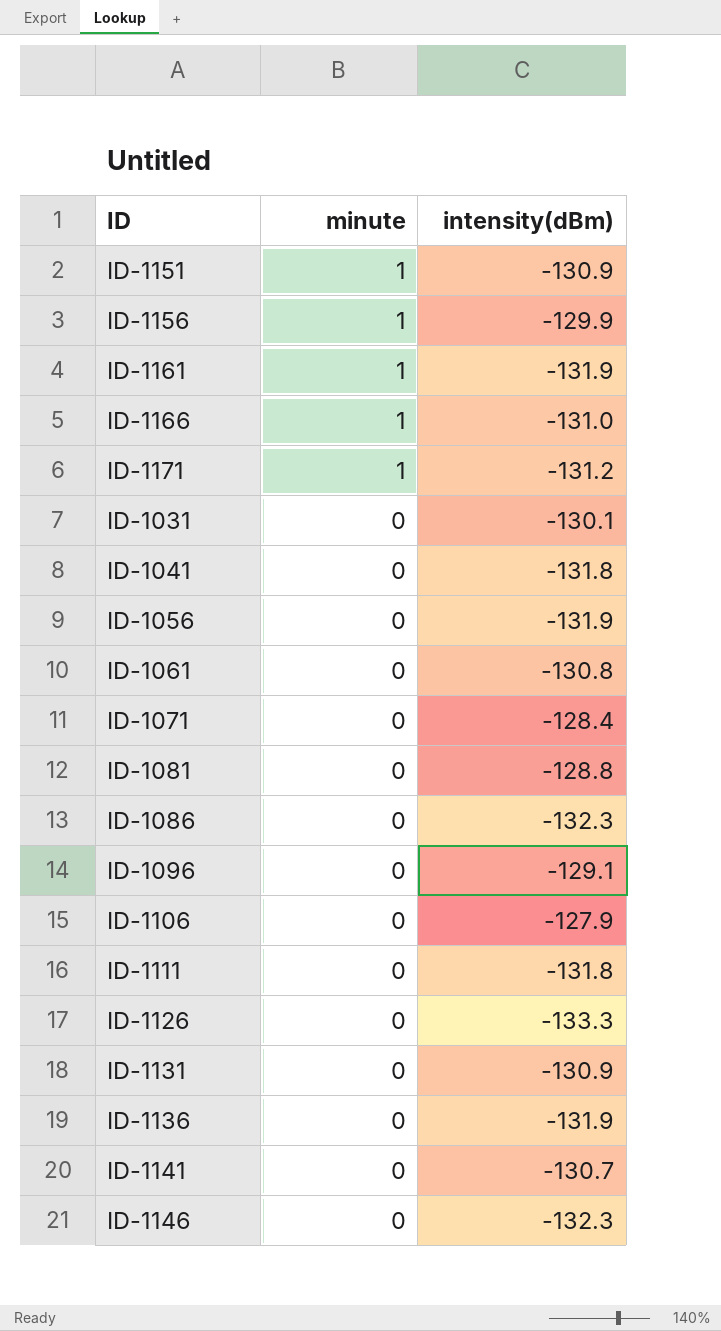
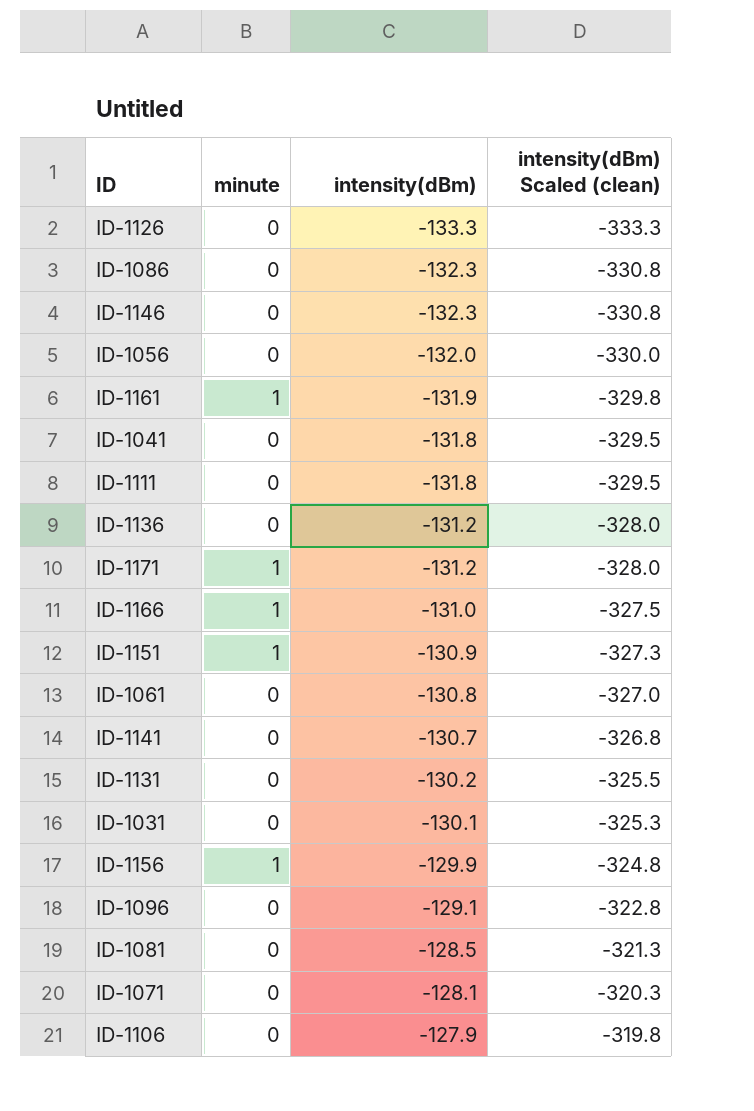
row order: minute descending -> intensity(dBm) ascending
column intensity(dBm) Scaled (clean) | formula: none -> [intensity(dBm)] * 2.5
ID-1056 | intensity(dBm): -131.9 -> -132.0
ID-1136 | intensity(dBm): -131.9 -> -131.2
ID-1131 | intensity(dBm): -130.9 -> -130.2
ID-1081 | intensity(dBm): -128.8 -> -128.5
ID-1071 | intensity(dBm): -128.4 -> -128.1

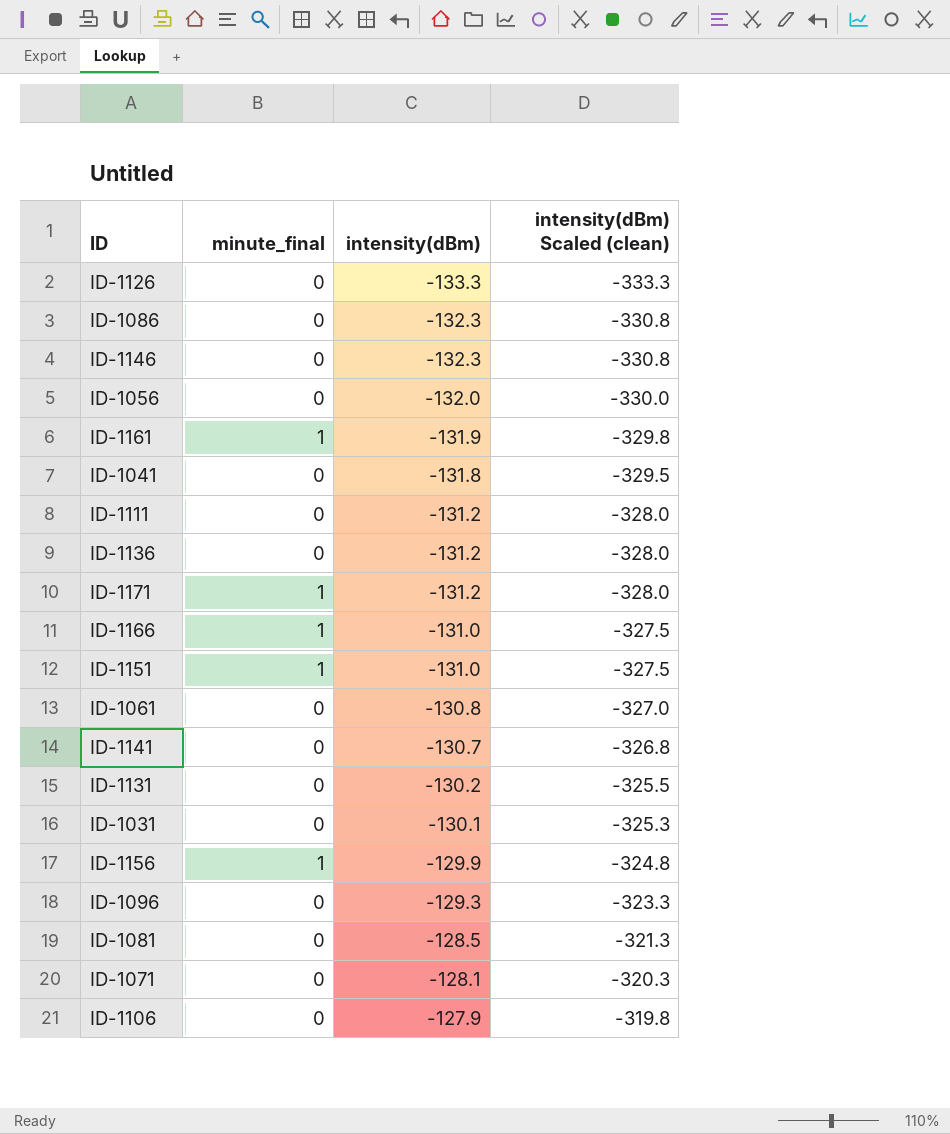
column name: minute -> minute_final
ID-1111 | intensity(dBm): -131.8 -> -131.2
ID-1111 | intensity(dBm) Scaled (clean): -329.5 -> -328.0
ID-1151 | intensity(dBm): -130.9 -> -131.0
ID-1151 | intensity(dBm) Scaled (clean): -327.3 -> -327.5
ID-1096 | intensity(dBm): -129.1 -> -129.3
ID-1096 | intensity(dBm) Scaled (clean): -322.8 -> -323.3

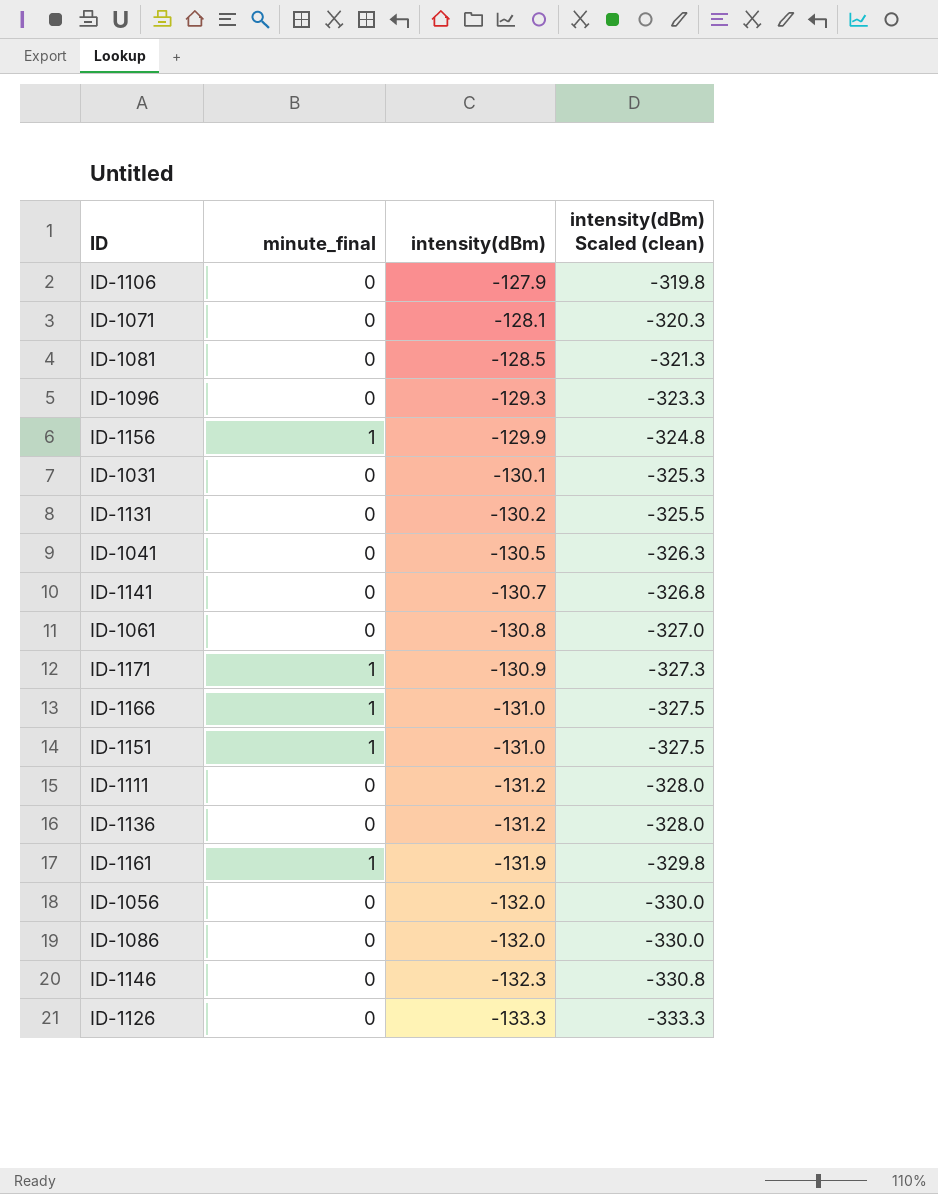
row order: intensity(dBm) ascending -> intensity(dBm) descending
ID-1041 | intensity(dBm): -131.8 -> -130.5
ID-1041 | intensity(dBm) Scaled (clean): -329.5 -> -326.3
ID-1171 | intensity(dBm): -131.2 -> -130.9
ID-1171 | intensity(dBm) Scaled (clean): -328.0 -> -327.3
ID-1086 | intensity(dBm): -132.3 -> -132.0
ID-1086 | intensity(dBm) Scaled (clean): -330.8 -> -330.0

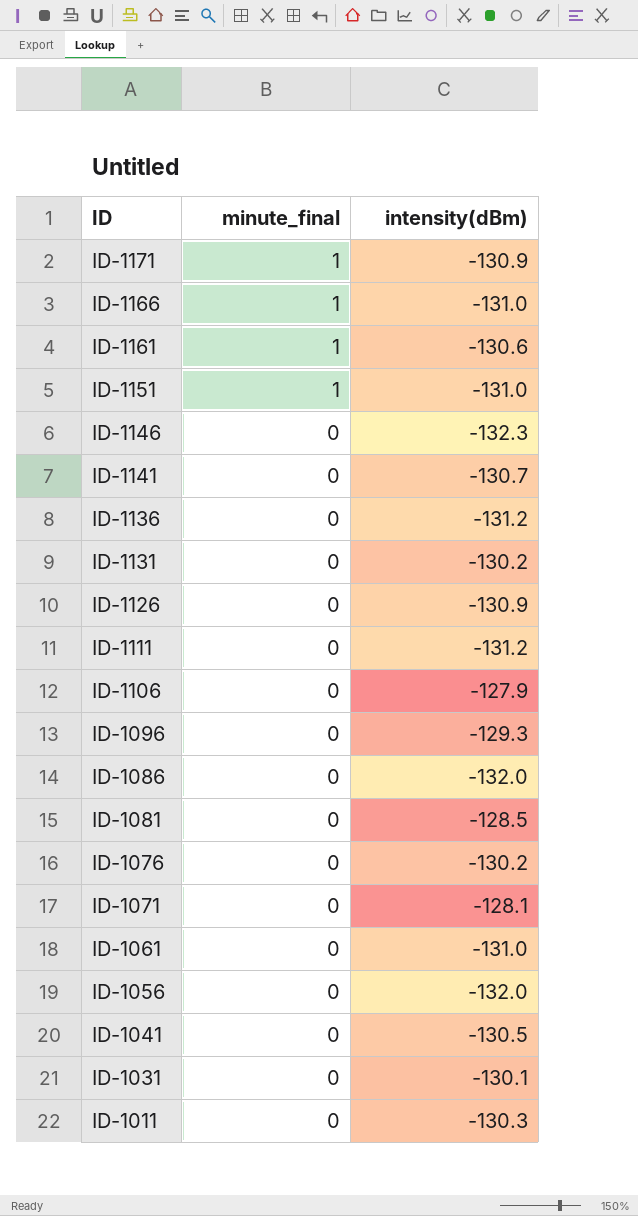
row order: intensity(dBm) descending -> ID descending
column intensity(dBm) Scaled (clean) | formula: [intensity(dBm)] * 2.5 -> none
row ID-1156: 1 | -129.9 | -324.8 -> none
ID-1161 | intensity(dBm): -131.9 -> -130.6
ID-1126 | intensity(dBm): -133.3 -> -130.9
row ID-1076: none -> 0 | -130.2
ID-1061 | intensity(dBm): -130.8 -> -131.0
row ID-1011: none -> 0 | -130.3

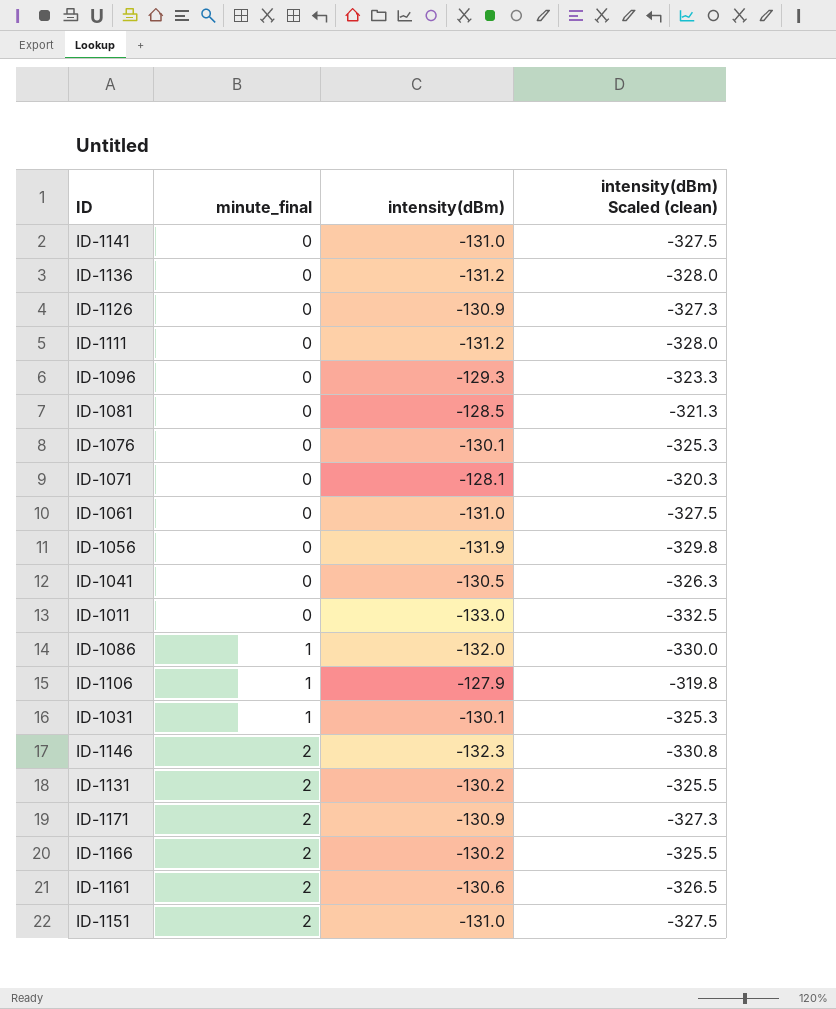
row order: ID descending -> minute_final ascending
column intensity(dBm) Scaled (clean) | formula: none -> [intensity(dBm)] * 2.5
ID-1141 | intensity(dBm): -130.7 -> -131.0
ID-1076 | intensity(dBm): -130.2 -> -130.1
ID-1056 | intensity(dBm): -132.0 -> -131.9
ID-1011 | intensity(dBm): -130.3 -> -133.0
ID-1086 | minute_final: 0 -> 1
ID-1106 | minute_final: 0 -> 1
ID-1031 | minute_final: 0 -> 1
ID-1146 | minute_final: 0 -> 2
ID-1131 | minute_final: 0 -> 2
ID-1171 | minute_final: 1 -> 2
ID-1166 | minute_final: 1 -> 2
ID-1166 | intensity(dBm): -131.0 -> -130.2
ID-1161 | minute_final: 1 -> 2
ID-1151 | minute_final: 1 -> 2

